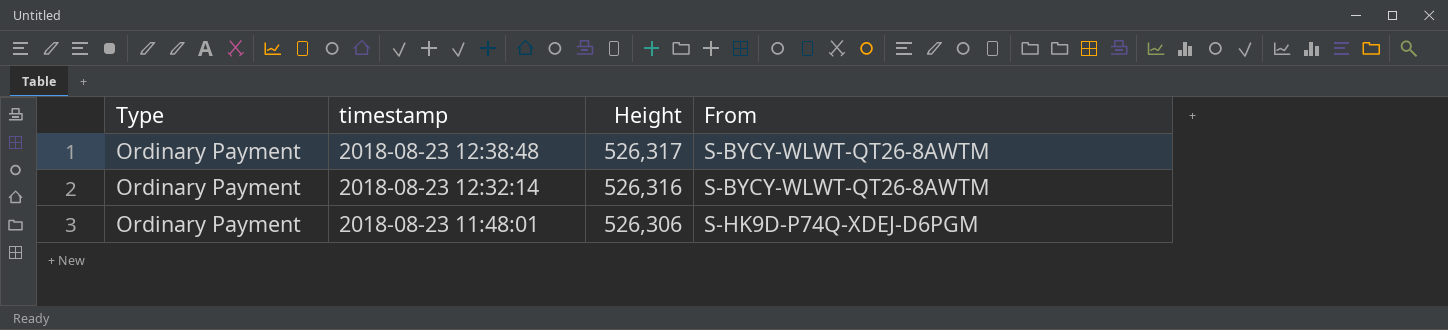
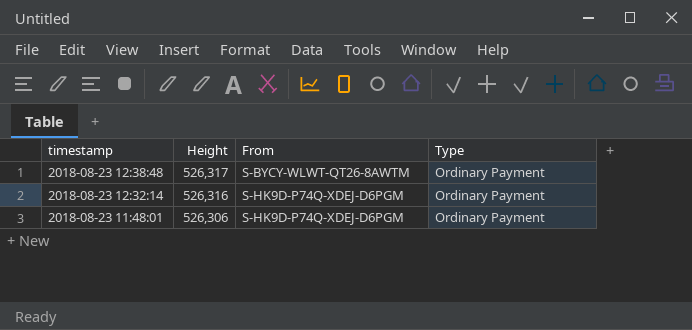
column Type | position: 1 -> 4
2018-08-23 12:32:14 | From: S-BYCY-WLWT-QT26-8AWTM -> S-HK9D-P74Q-XDEJ-D6PGM

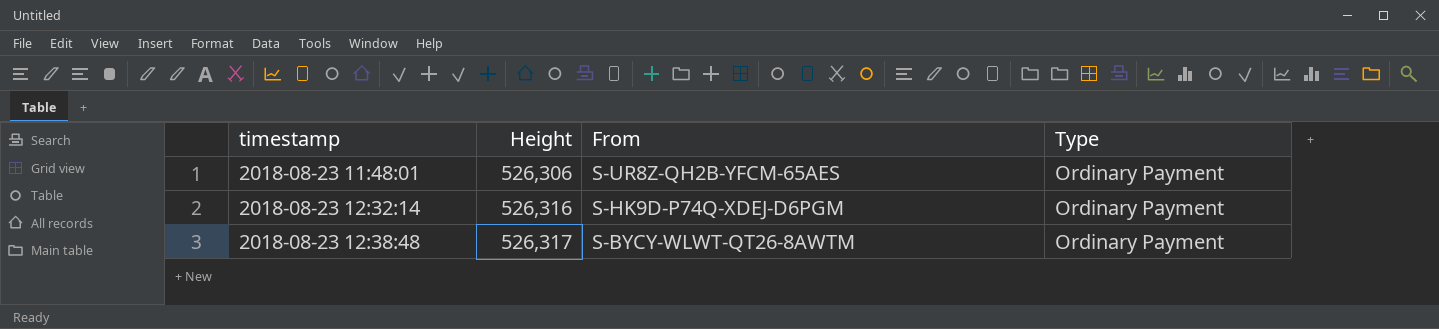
row order: timestamp descending -> timestamp ascending
2018-08-23 11:48:01 | From: S-HK9D-P74Q-XDEJ-D6PGM -> S-UR8Z-QH2B-YFCM-65AES

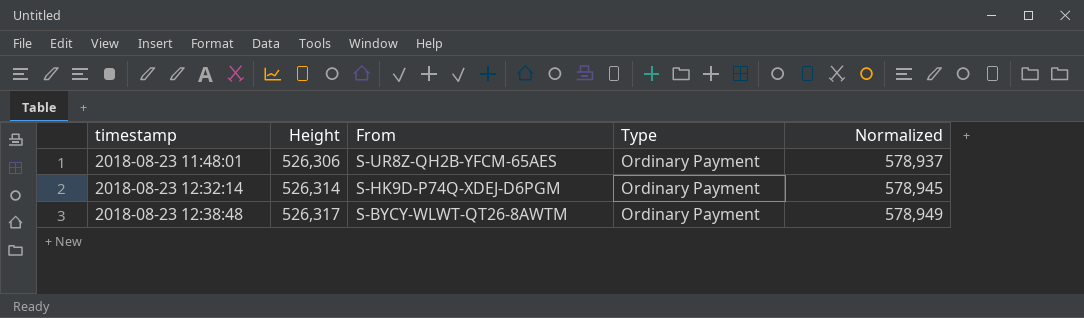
column Normalized | formula: none -> [Height] * 1.1
2018-08-23 12:32:14 | Height: 526,316 -> 526,314

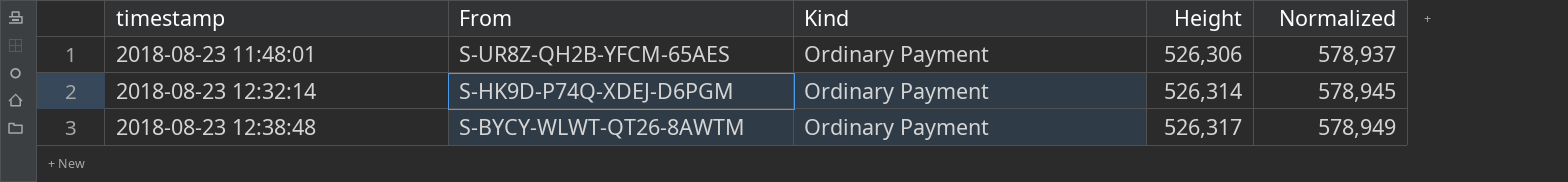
column name: Type -> Kind
column Height | position: 2 -> 4

